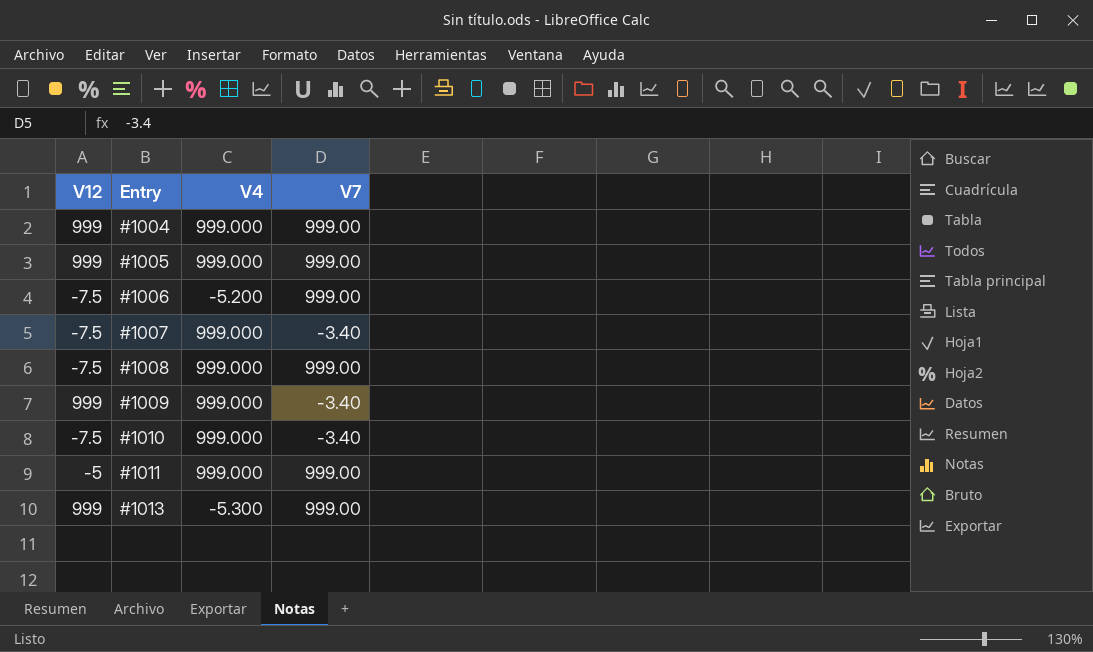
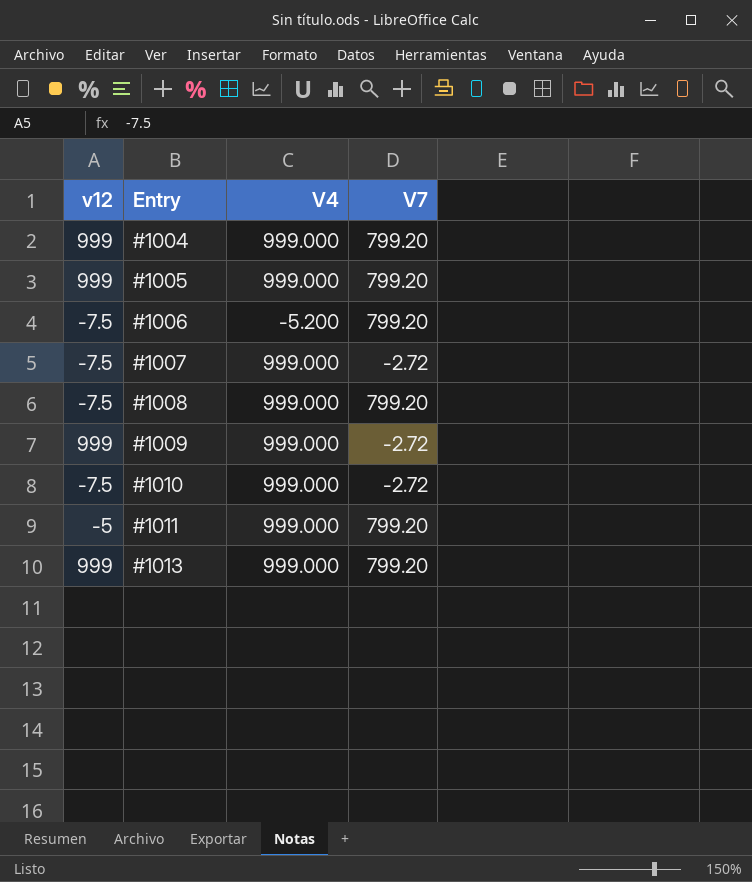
column name: V12 -> v12
#1004 | V7: 999.00 -> 799.20
#1005 | V7: 999.00 -> 799.20
#1006 | V7: 999.00 -> 799.20
#1007 | V7: -3.40 -> -2.72
#1008 | V7: 999.00 -> 799.20
#1009 | V7: -3.40 -> -2.72
#1010 | V7: -3.40 -> -2.72
#1011 | V7: 999.00 -> 799.20
#1013 | V4: -5.300 -> 999.000
#1013 | V7: 999.00 -> 799.20

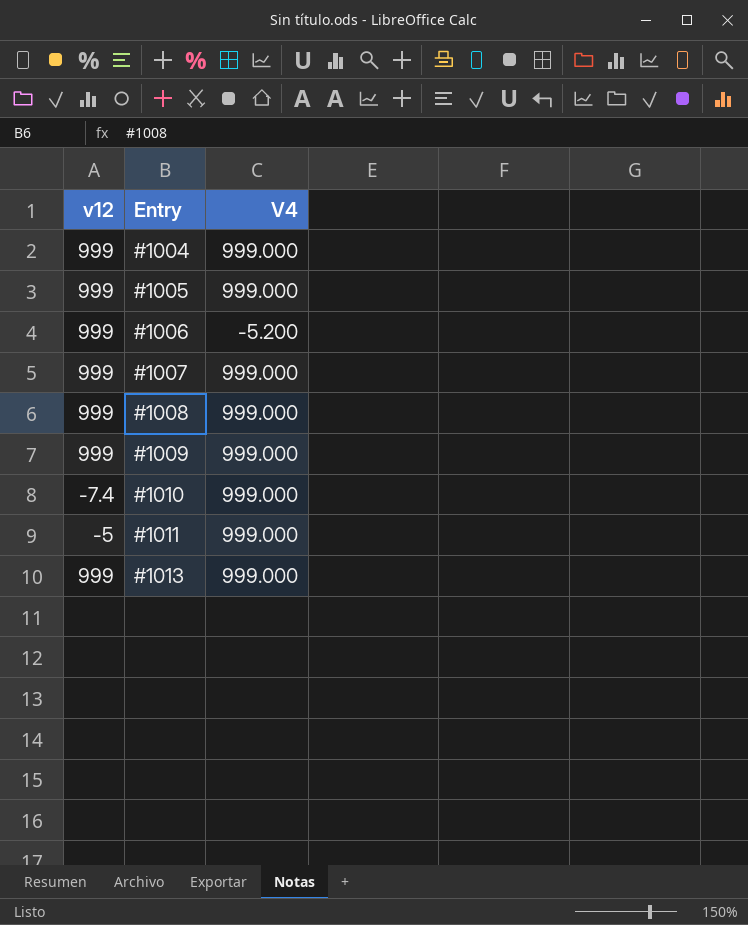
column V7 | position: 4 -> none
#1006 | v12: -7.5 -> 999
#1007 | v12: -7.5 -> 999
#1008 | v12: -7.5 -> 999
#1010 | v12: -7.5 -> -7.4

